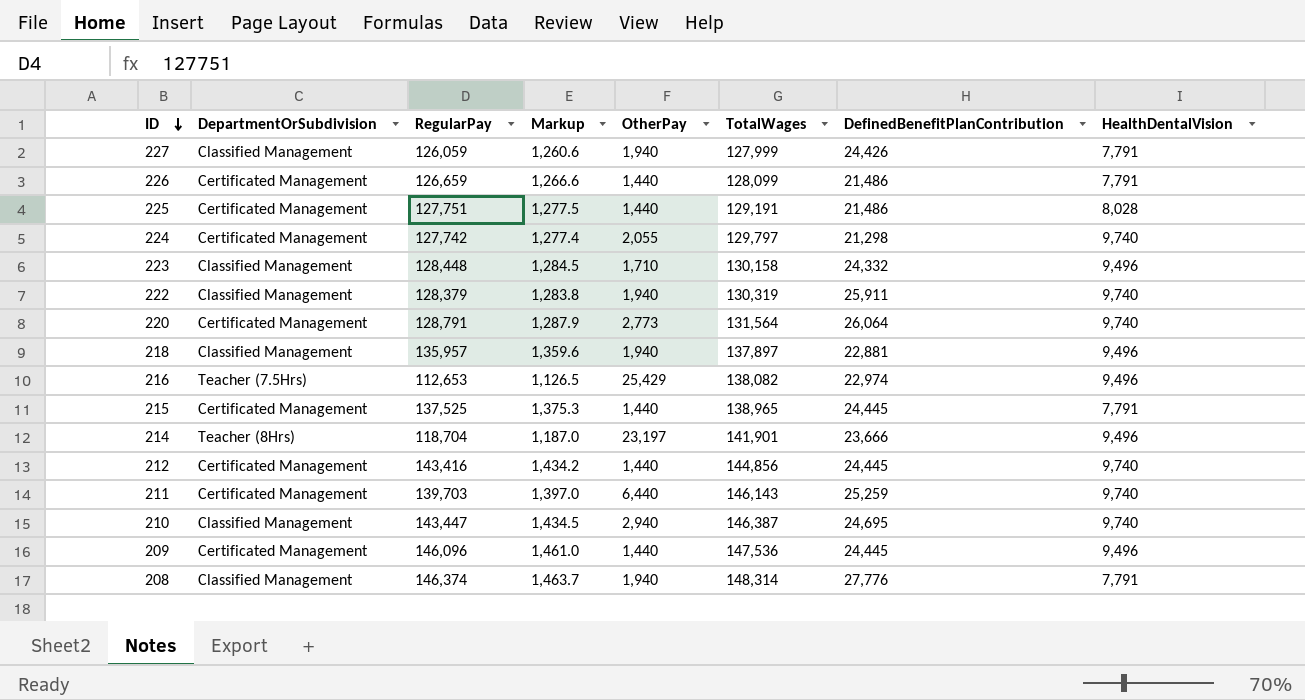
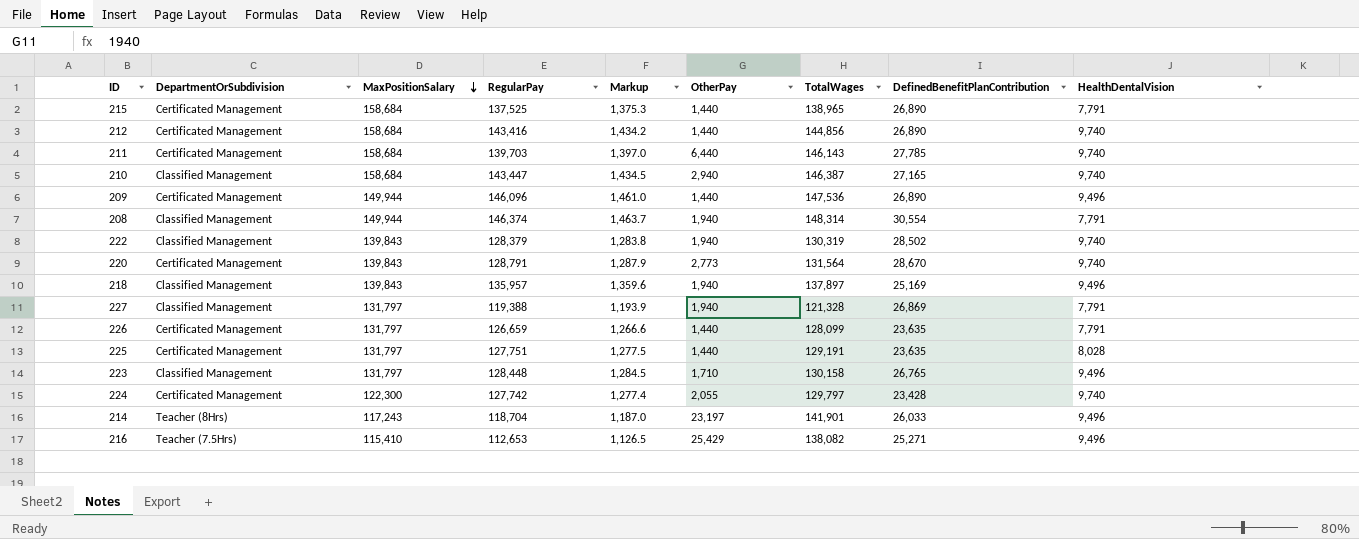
row order: ID descending -> MaxPositionSalary descending
column MaxPositionSalary | position: none -> 3
215 | DefinedBenefitPlanContribution: 24,445 -> 26,890
212 | DefinedBenefitPlanContribution: 24,445 -> 26,890
211 | DefinedBenefitPlanContribution: 25,259 -> 27,785
210 | DefinedBenefitPlanContribution: 24,695 -> 27,165
209 | DefinedBenefitPlanContribution: 24,445 -> 26,890
208 | DefinedBenefitPlanContribution: 27,776 -> 30,554
222 | DefinedBenefitPlanContribution: 25,911 -> 28,502
220 | DefinedBenefitPlanContribution: 26,064 -> 28,670
218 | DefinedBenefitPlanContribution: 22,881 -> 25,169
227 | RegularPay: 126,059 -> 119,388
227 | Markup: 1,260.6 -> 1,193.9
227 | TotalWages: 127,999 -> 121,328
227 | DefinedBenefitPlanContribution: 24,426 -> 26,869
226 | DefinedBenefitPlanContribution: 21,486 -> 23,635
225 | DefinedBenefitPlanContribution: 21,486 -> 23,635
223 | DefinedBenefitPlanContribution: 24,332 -> 26,765
224 | DefinedBenefitPlanContribution: 21,298 -> 23,428
214 | DefinedBenefitPlanContribution: 23,666 -> 26,033
216 | DefinedBenefitPlanContribution: 22,974 -> 25,271

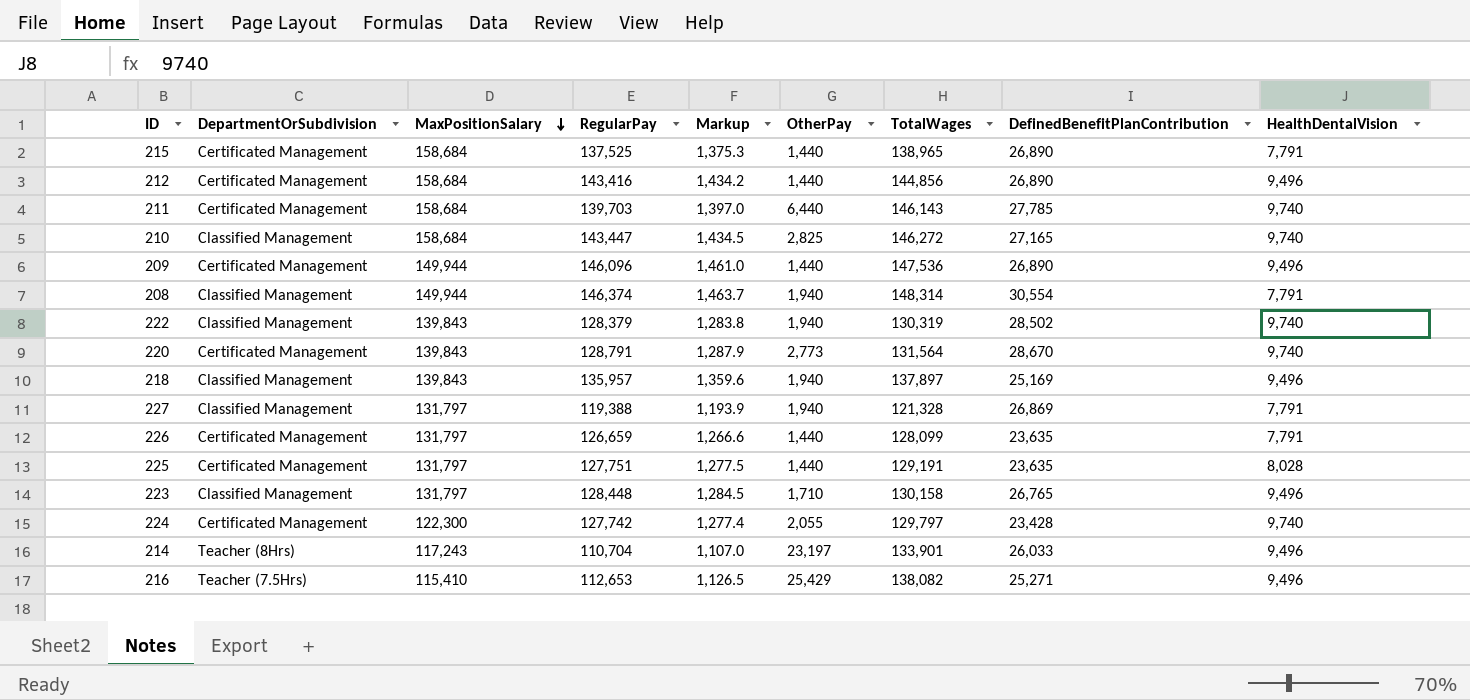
212 | HealthDentalVision: 9,740 -> 9,496
210 | OtherPay: 2,940 -> 2,825
210 | TotalWages: 146,387 -> 146,272
214 | RegularPay: 118,704 -> 110,704
214 | Markup: 1,187.0 -> 1,107.0
214 | TotalWages: 141,901 -> 133,901

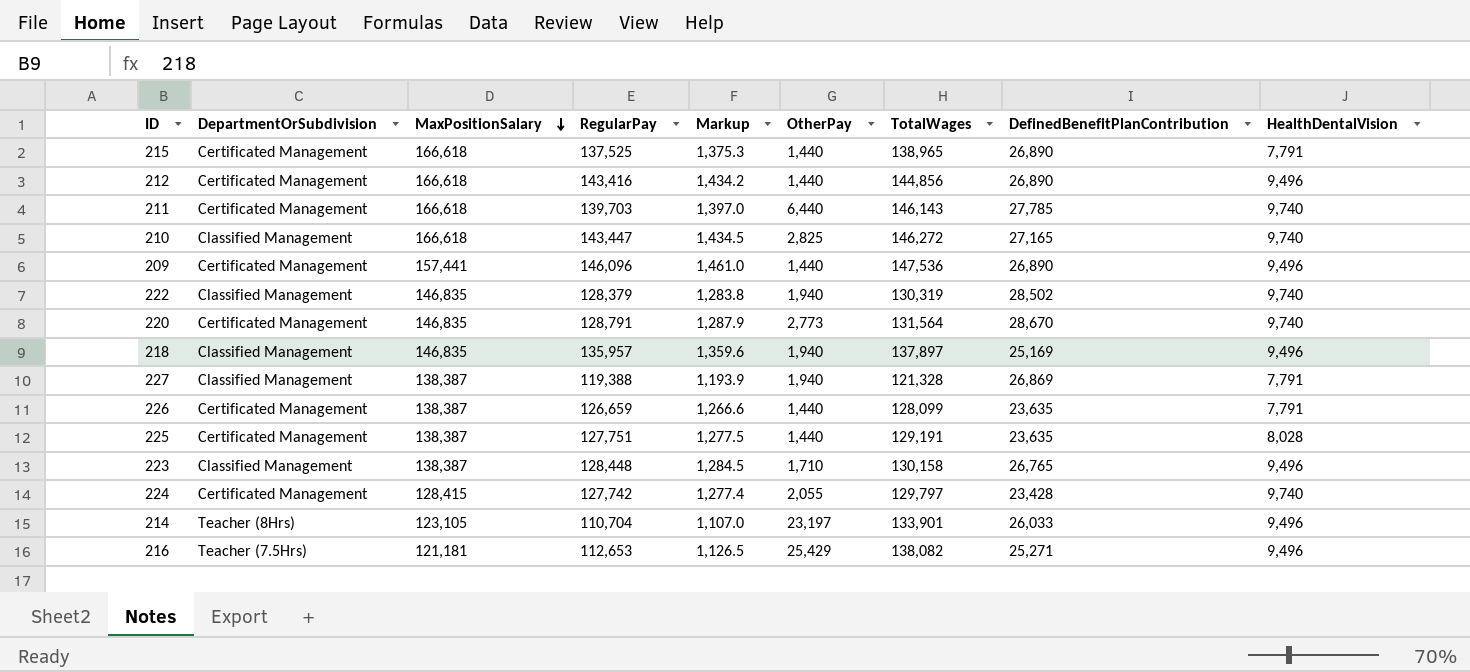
row 208: Classified Management | 149,944 | 146,374 | 1,463.7 | 1,940 | 148,314 | 30,554 | 7,791 -> none
215 | MaxPositionSalary: 158,684 -> 166,618
212 | MaxPositionSalary: 158,684 -> 166,618
211 | MaxPositionSalary: 158,684 -> 166,618
210 | MaxPositionSalary: 158,684 -> 166,618
209 | MaxPositionSalary: 149,944 -> 157,441
222 | MaxPositionSalary: 139,843 -> 146,835
220 | MaxPositionSalary: 139,843 -> 146,835
218 | MaxPositionSalary: 139,843 -> 146,835
227 | MaxPositionSalary: 131,797 -> 138,387
226 | MaxPositionSalary: 131,797 -> 138,387
225 | MaxPositionSalary: 131,797 -> 138,387
223 | MaxPositionSalary: 131,797 -> 138,387
224 | MaxPositionSalary: 122,300 -> 128,415
214 | MaxPositionSalary: 117,243 -> 123,105
216 | MaxPositionSalary: 115,410 -> 121,181

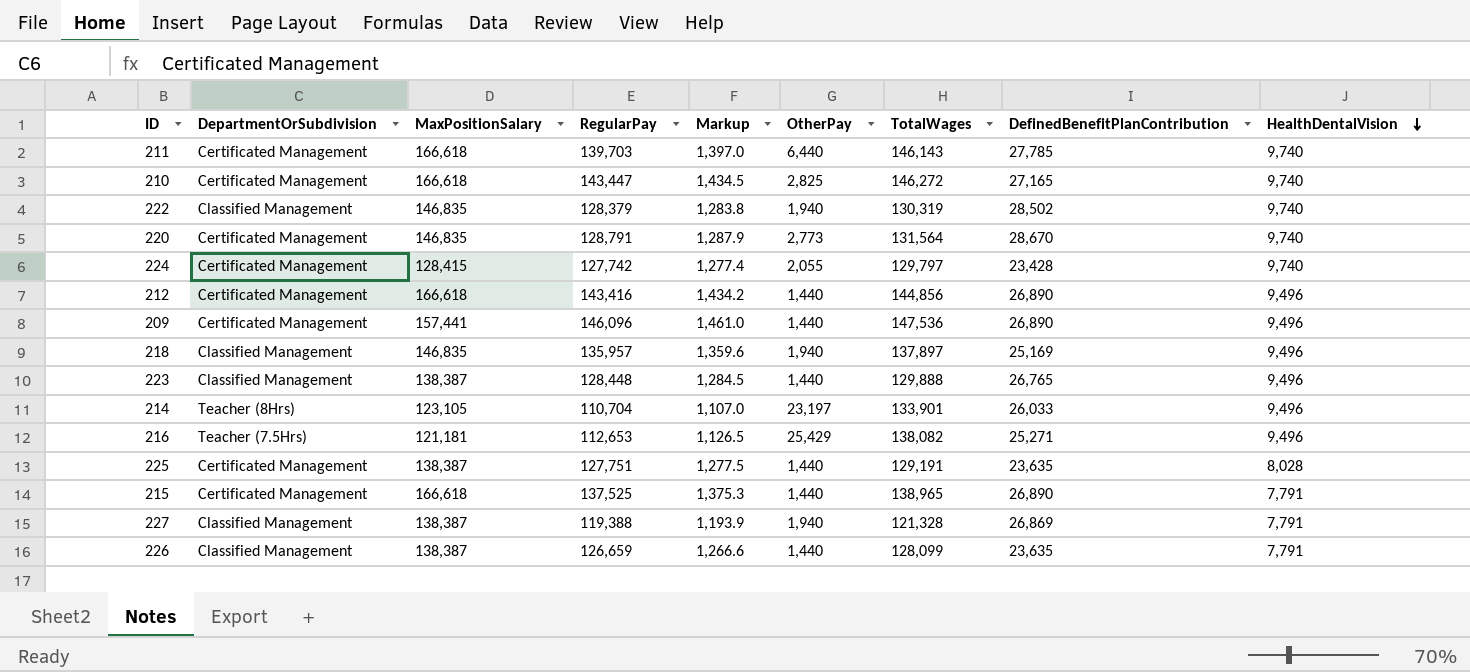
row order: MaxPositionSalary descending -> HealthDentalVision descending
210 | DepartmentOrSubdivision: Classified Management -> Certificated Management
223 | OtherPay: 1,710 -> 1,440
223 | TotalWages: 130,158 -> 129,888
226 | DepartmentOrSubdivision: Certificated Management -> Classified Management

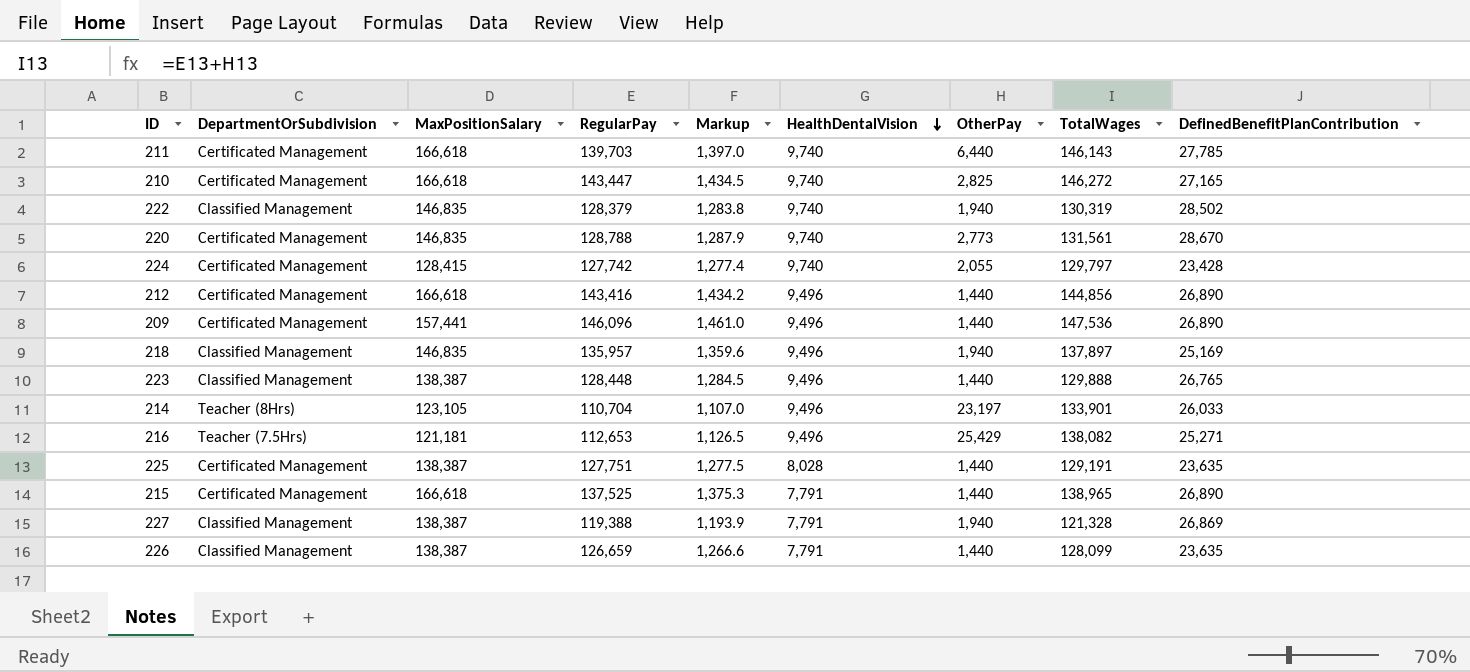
column HealthDentalVision | position: 9 -> 6
220 | RegularPay: 128,791 -> 128,788
220 | TotalWages: 131,564 -> 131,561

